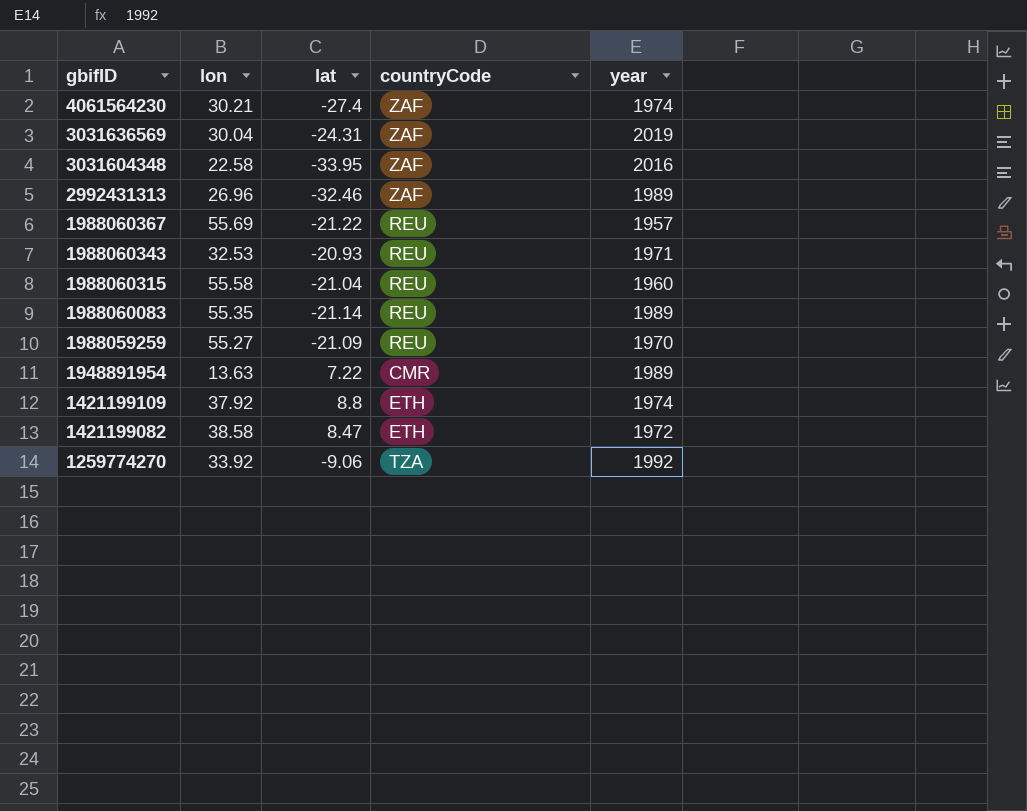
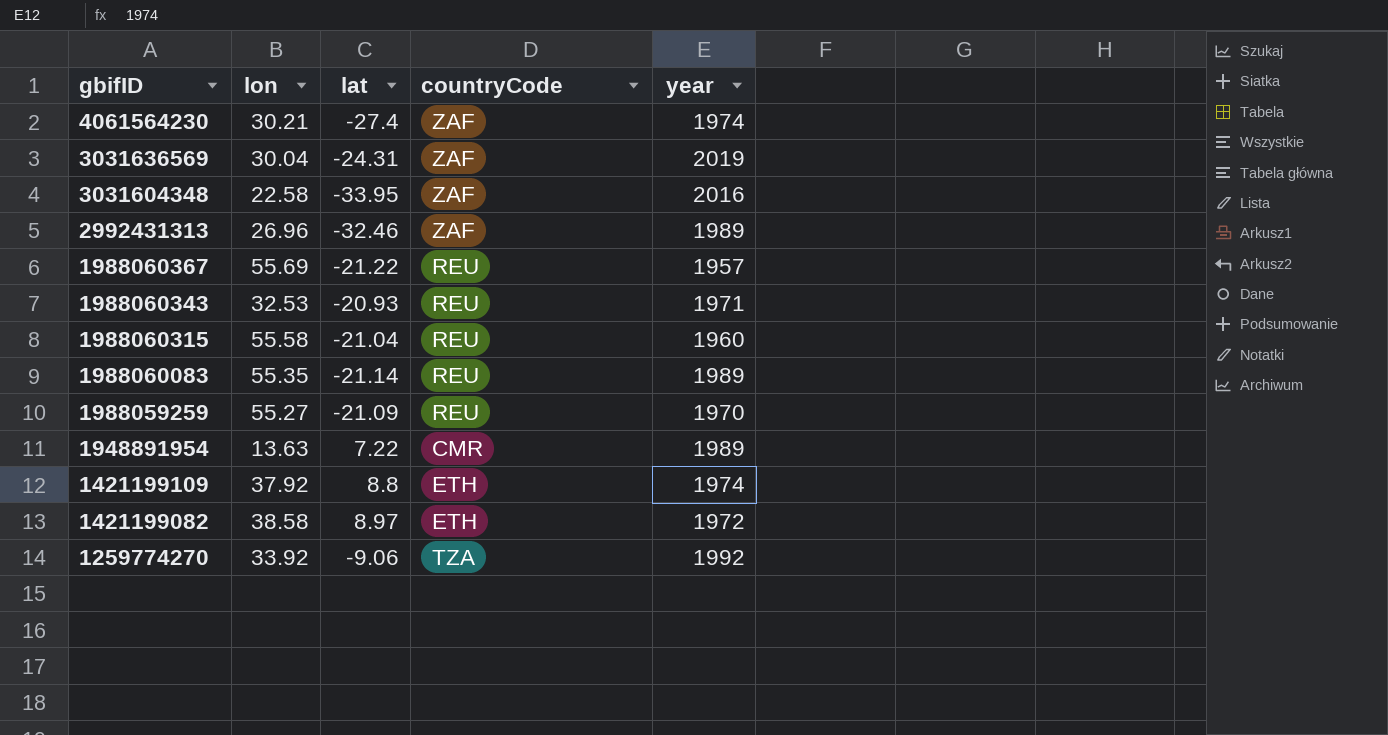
1421199082 | lat: 8.47 -> 8.97

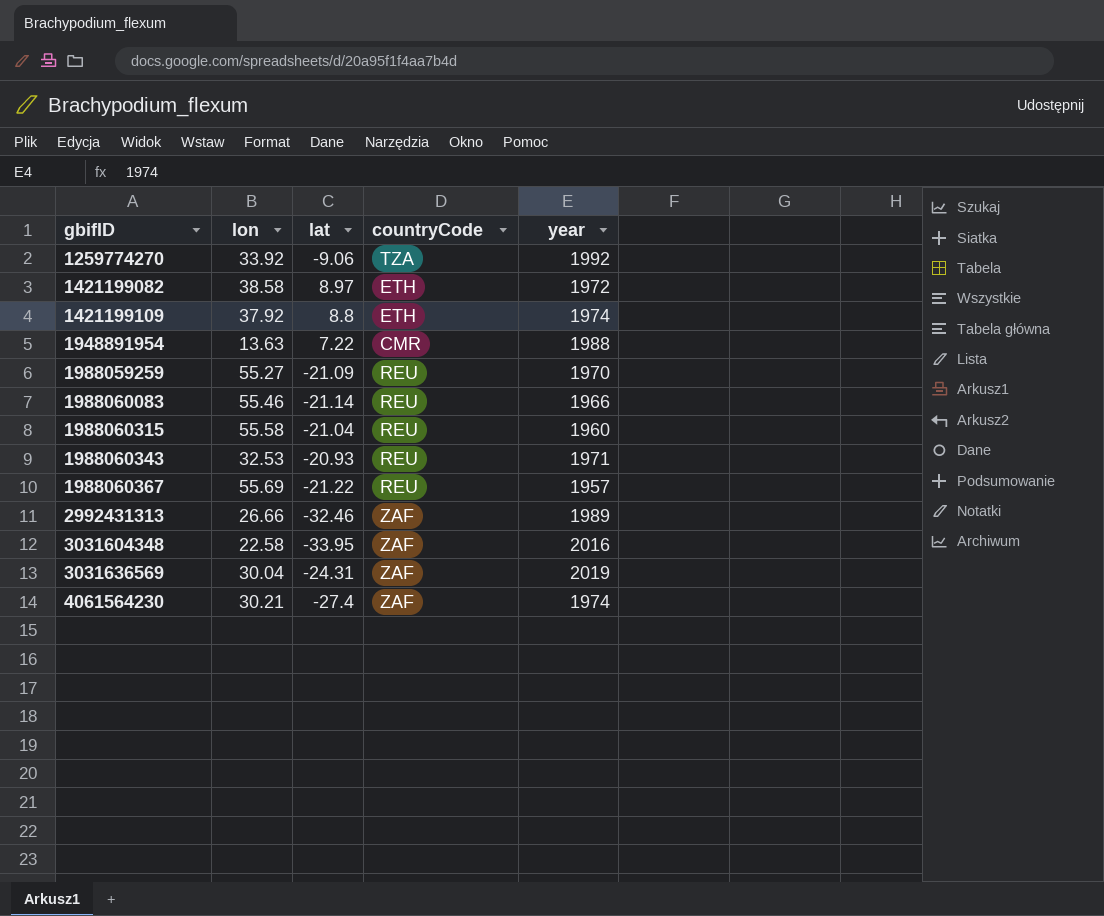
row order: gbifID descending -> gbifID ascending
1948891954 | year: 1989 -> 1988
1988060083 | lon: 55.35 -> 55.46
1988060083 | year: 1989 -> 1966
2992431313 | lon: 26.96 -> 26.66

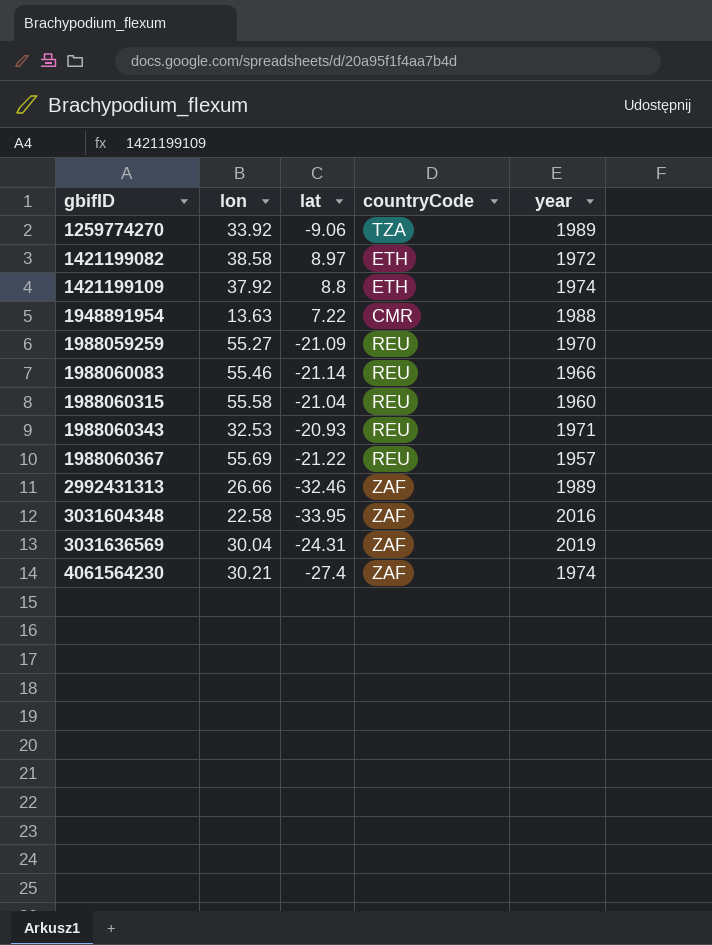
1259774270 | year: 1992 -> 1989

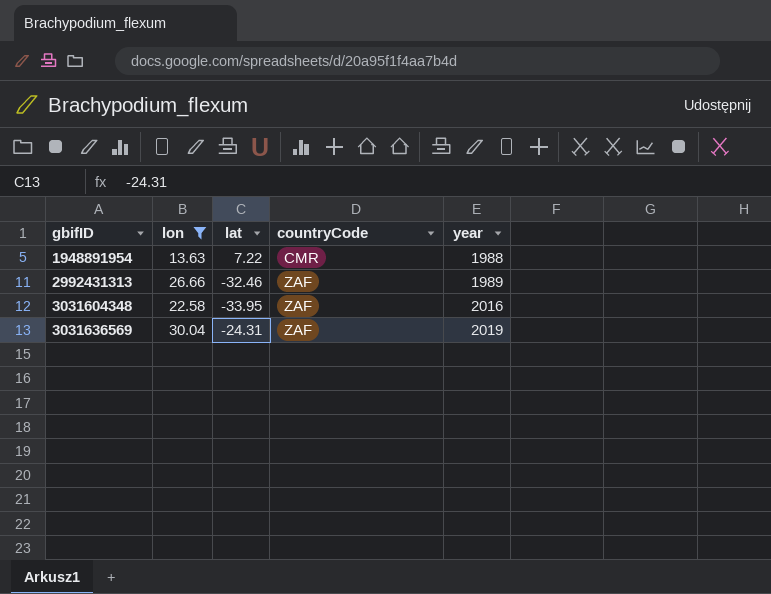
filter: none -> lon <= 30.04

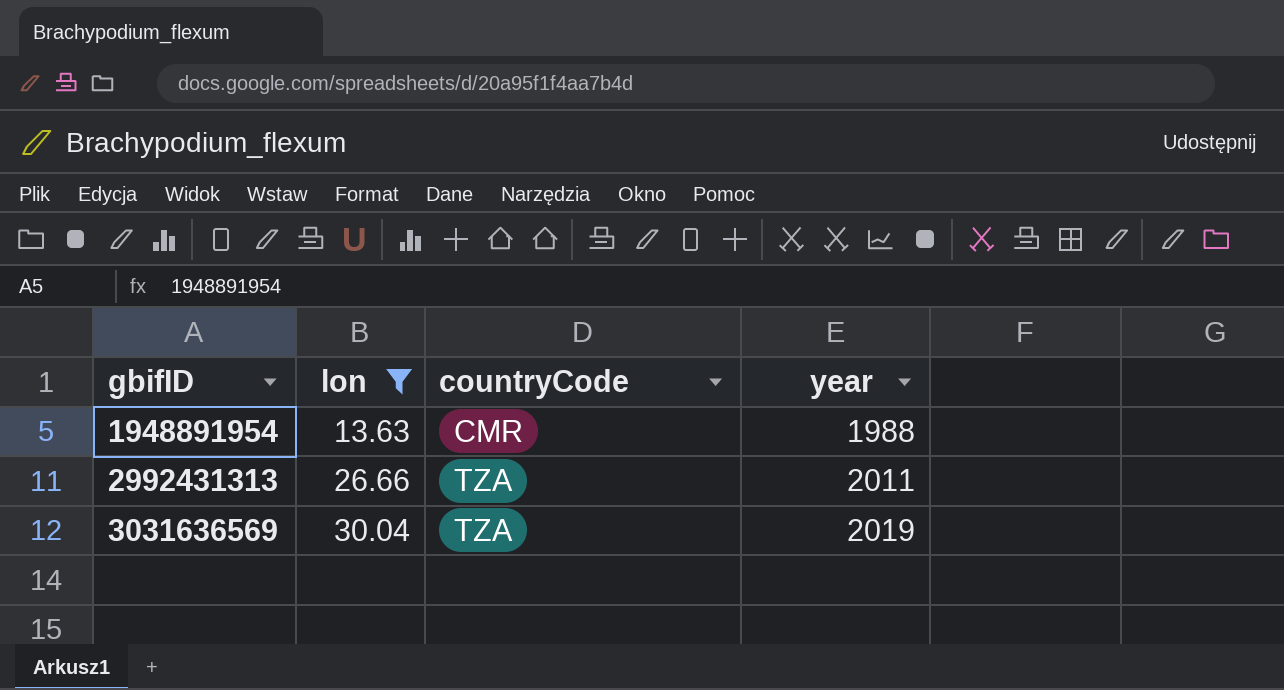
column lat | position: 3 -> none
row 3031604348: 22.58 | -33.95 | ZAF | 2016 -> none
2992431313 | countryCode: ZAF -> TZA
2992431313 | year: 1989 -> 2011
3031636569 | countryCode: ZAF -> TZA

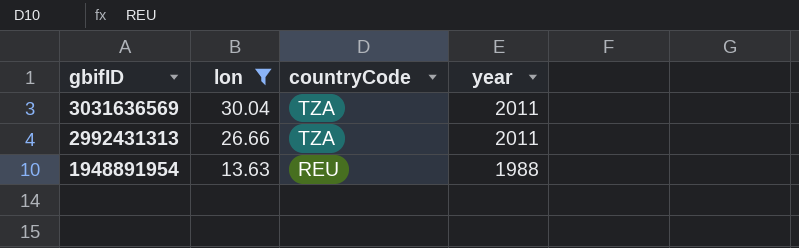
row order: gbifID ascending -> gbifID descending
3031636569 | year: 2019 -> 2011
1948891954 | countryCode: CMR -> REU

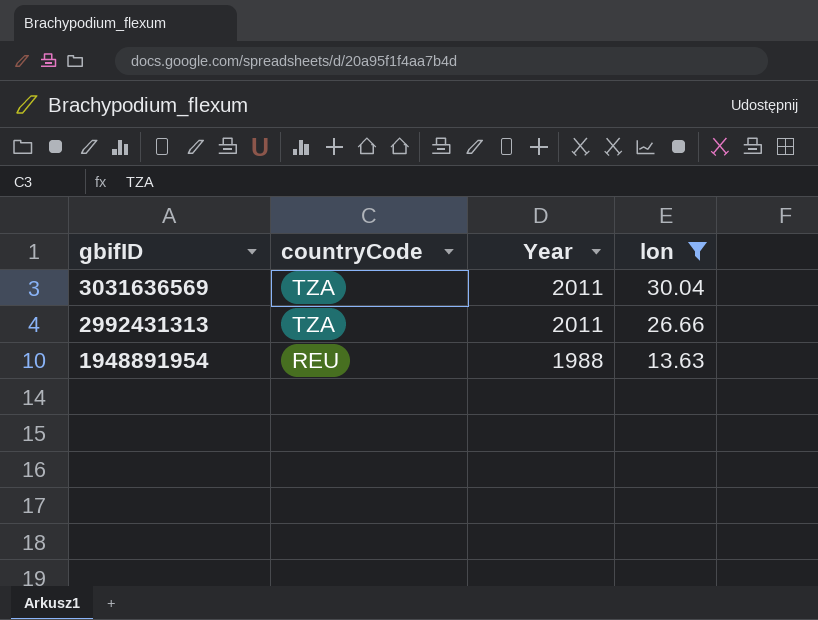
column name: year -> Year
column lon | position: 2 -> 4

